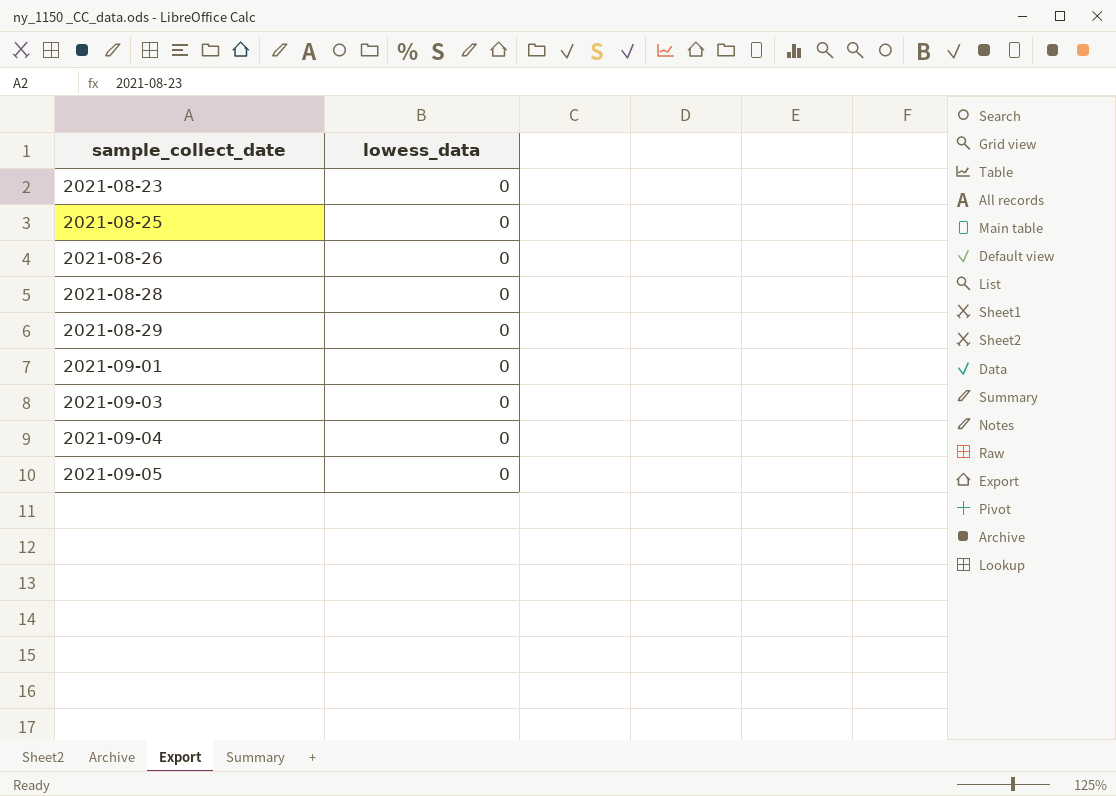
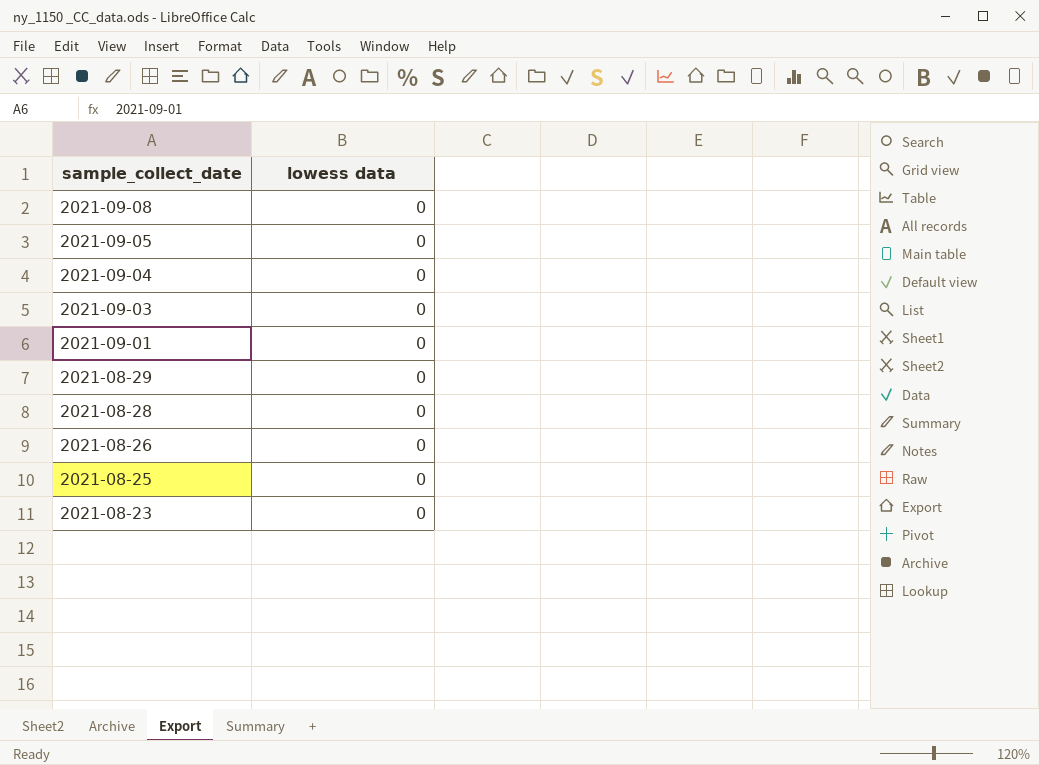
row order: sample_collect_date ascending -> sample_collect_date descending
column name: lowess_data -> lowess data
row 2021-09-08: none -> 0

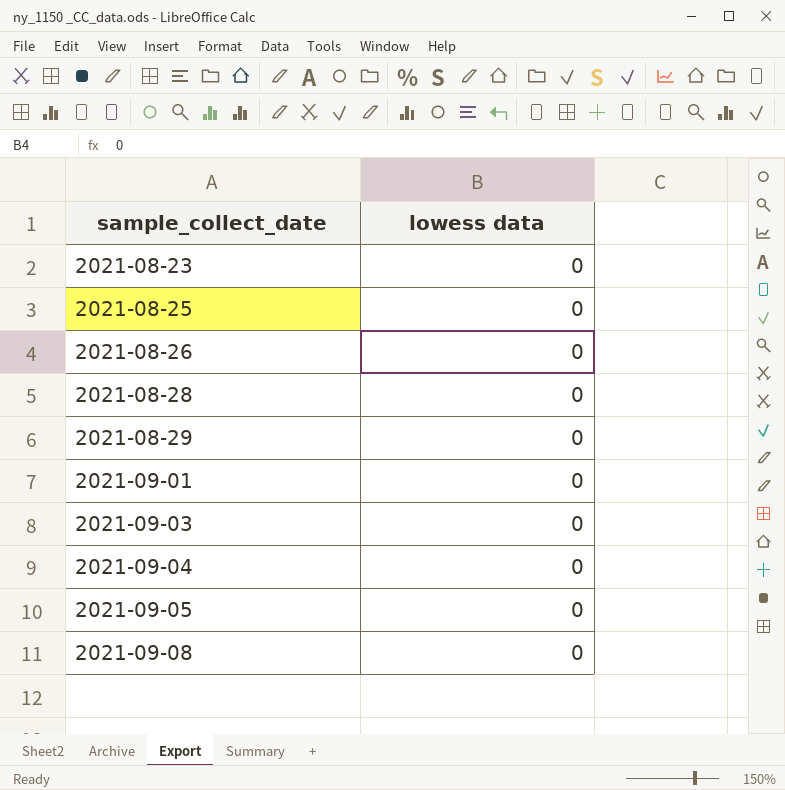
row order: sample_collect_date descending -> sample_collect_date ascending

